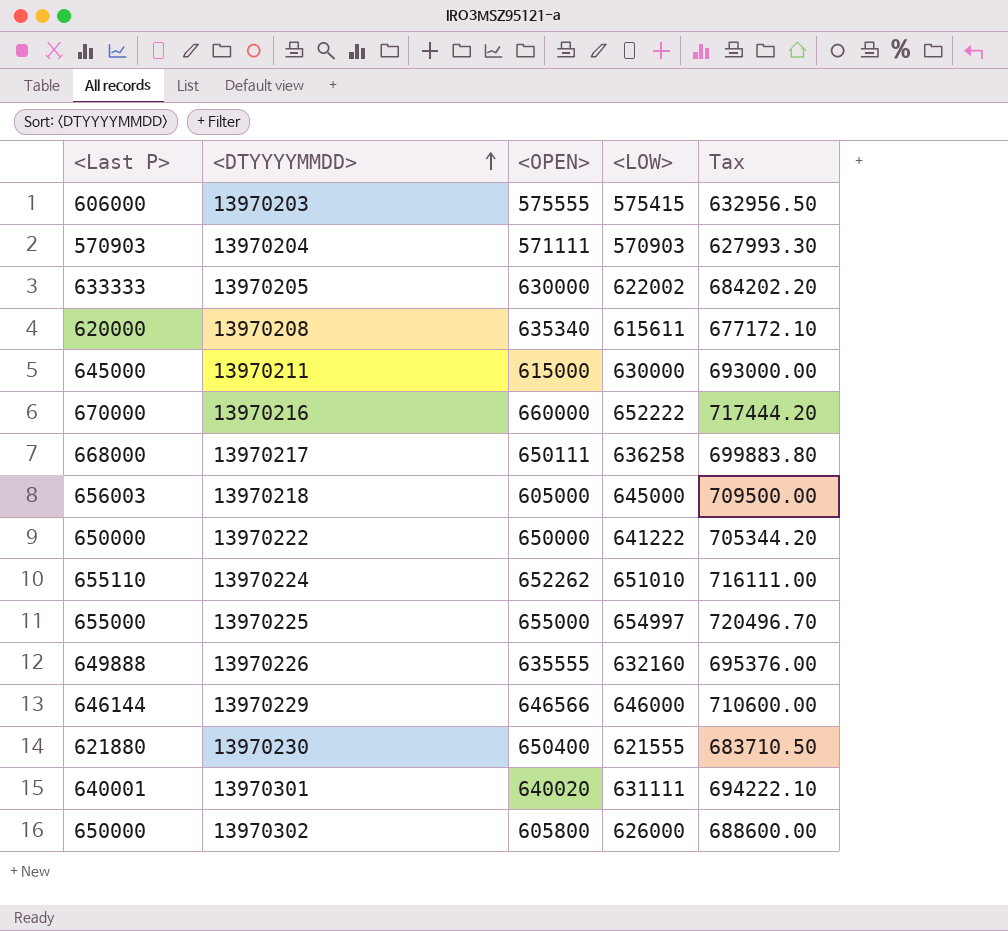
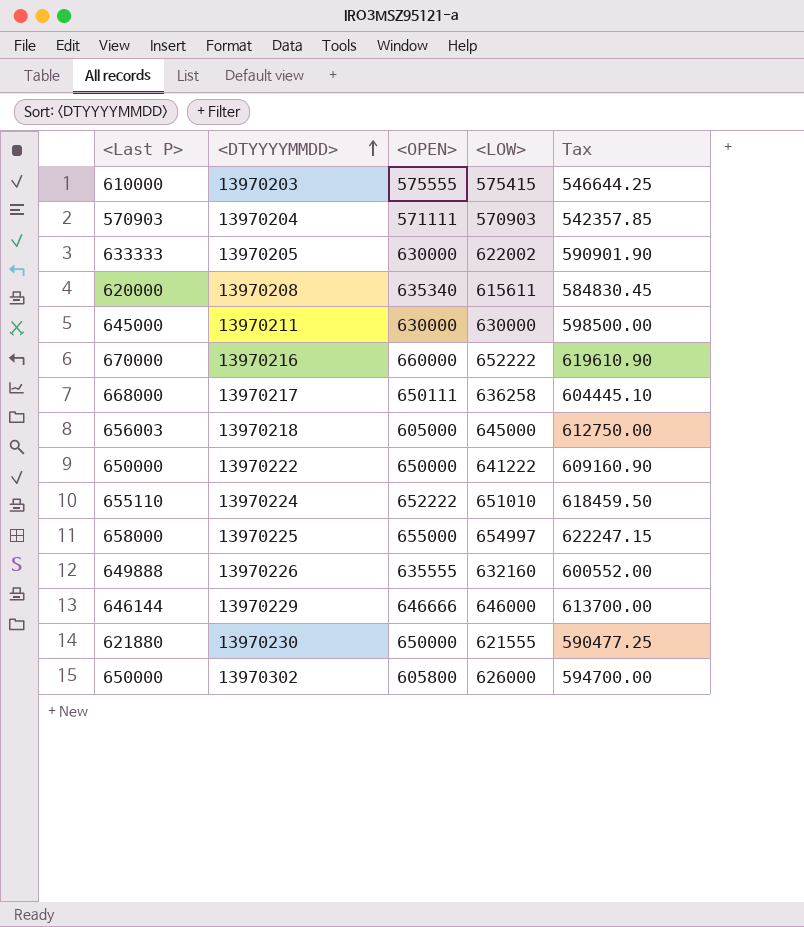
column Tax | formula: [<LOW>] * 1.1 -> [<LOW>] * 0.95
row 13970301: 640001 | 640020 | 631111 | 694222.10 -> none
13970203 | <Last P>: 606000 -> 610000
13970211 | <OPEN>: 615000 -> 630000
13970224 | <OPEN>: 652262 -> 652222
13970225 | <Last P>: 655000 -> 658000
13970229 | <OPEN>: 646566 -> 646666
13970230 | <OPEN>: 650400 -> 650000

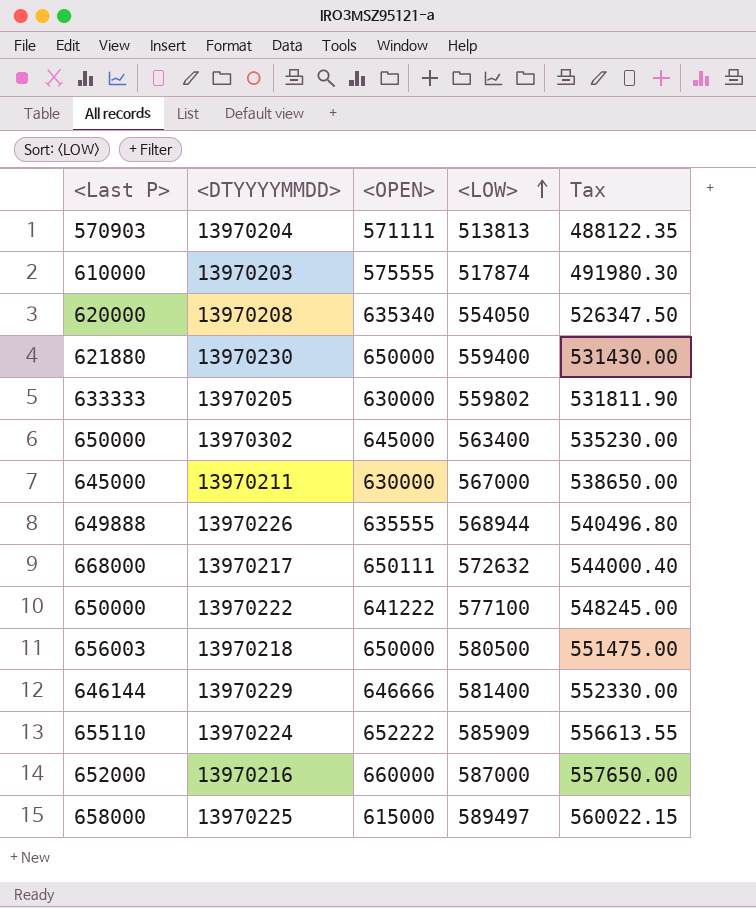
row order: <DTYYYYMMDD> ascending -> <LOW> ascending
13970204 | <LOW>: 570903 -> 513813
13970204 | Tax: 542357.85 -> 488122.35
13970203 | <LOW>: 575415 -> 517874
13970203 | Tax: 546644.25 -> 491980.30
13970208 | <LOW>: 615611 -> 554050
13970208 | Tax: 584830.45 -> 526347.50
13970230 | <LOW>: 621555 -> 559400
13970230 | Tax: 590477.25 -> 531430.00
13970205 | <LOW>: 622002 -> 559802
13970205 | Tax: 590901.90 -> 531811.90
13970302 | <OPEN>: 605800 -> 645000
13970302 | <LOW>: 626000 -> 563400
13970302 | Tax: 594700.00 -> 535230.00
13970211 | <LOW>: 630000 -> 567000
13970211 | Tax: 598500.00 -> 538650.00
13970226 | <LOW>: 632160 -> 568944
13970226 | Tax: 600552.00 -> 540496.80
13970217 | <LOW>: 636258 -> 572632
13970217 | Tax: 604445.10 -> 544000.40
13970222 | <OPEN>: 650000 -> 641222
13970222 | <LOW>: 641222 -> 577100
13970222 | Tax: 609160.90 -> 548245.00
13970218 | <OPEN>: 605000 -> 650000
13970218 | <LOW>: 645000 -> 580500
13970218 | Tax: 612750.00 -> 551475.00
13970229 | <LOW>: 646000 -> 581400
13970229 | Tax: 613700.00 -> 552330.00
13970224 | <LOW>: 651010 -> 585909
13970224 | Tax: 618459.50 -> 556613.55
13970216 | <Last P>: 670000 -> 652000
13970216 | <LOW>: 652222 -> 587000
13970216 | Tax: 619610.90 -> 557650.00
13970225 | <OPEN>: 655000 -> 615000
13970225 | <LOW>: 654997 -> 589497
13970225 | Tax: 622247.15 -> 560022.15

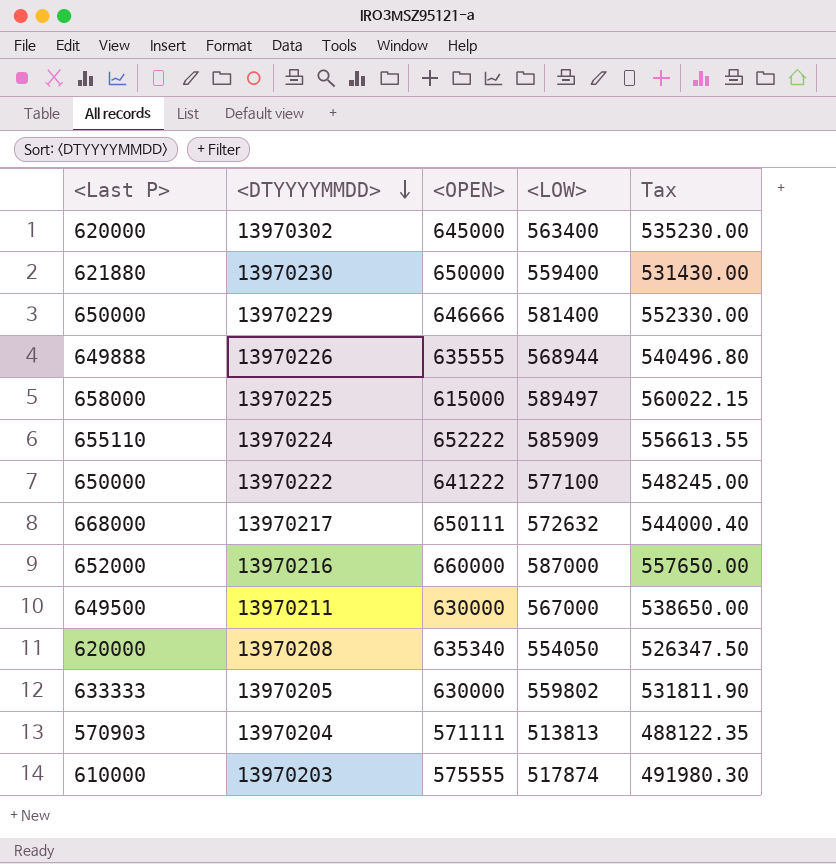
row order: <LOW> ascending -> <DTYYYYMMDD> descending
row 13970218: 656003 | 650000 | 580500 | 551475.00 -> none
13970302 | <Last P>: 650000 -> 620000
13970229 | <Last P>: 646144 -> 650000
13970211 | <Last P>: 645000 -> 649500

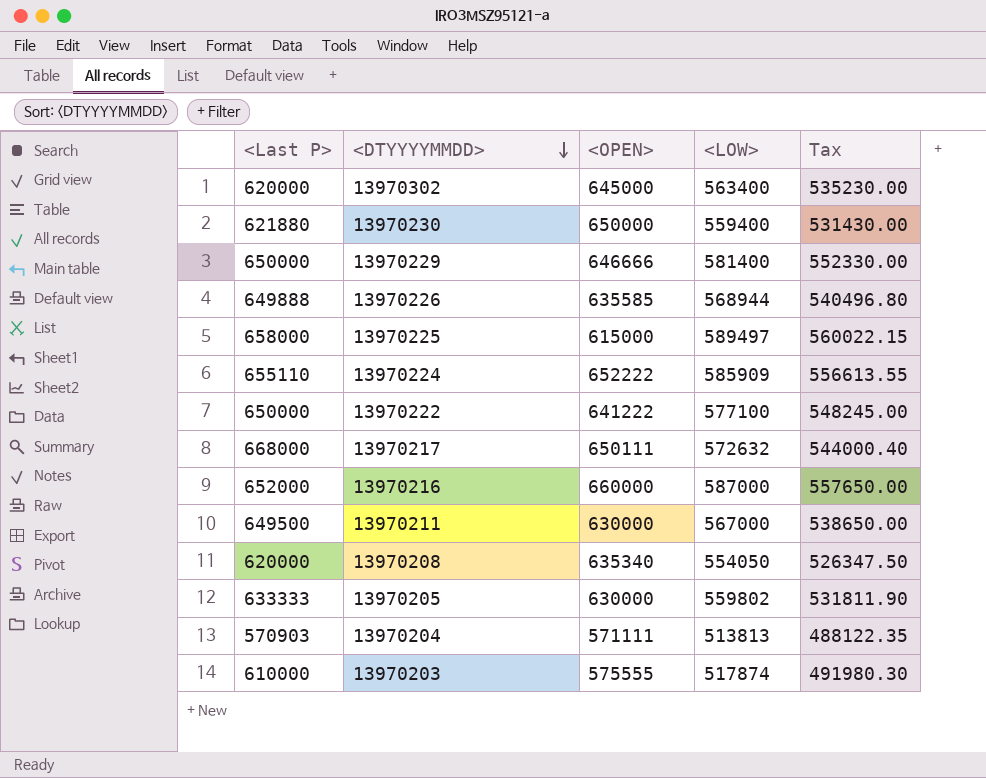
13970226 | <OPEN>: 635555 -> 635585

